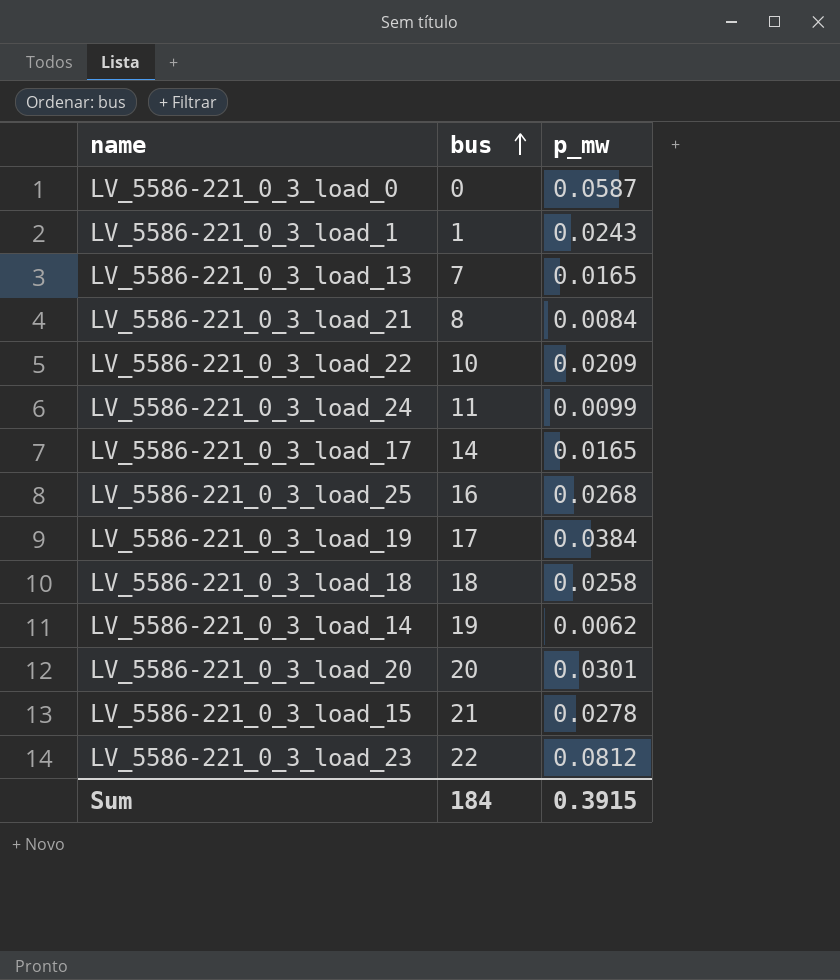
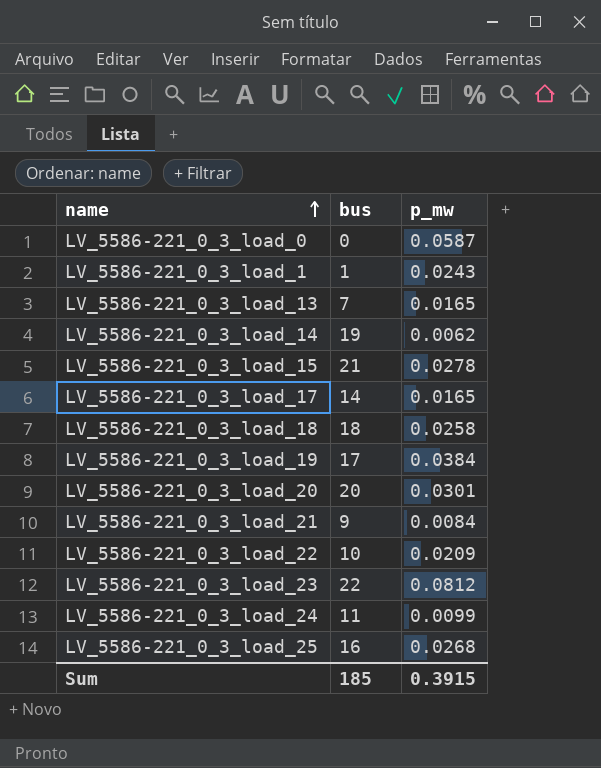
row order: bus ascending -> name ascending
LV_5586-221_0_3_load_21 | bus: 8 -> 9
Sum | bus: 184 -> 185

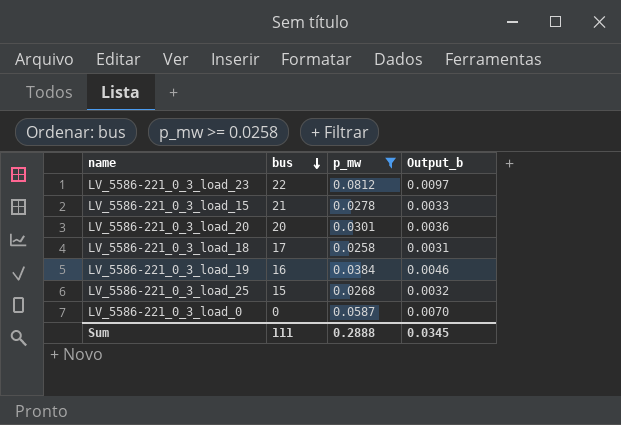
filter: none -> p_mw >= 0.0258
row order: name ascending -> bus descending
column Output_b | formula: none -> [p_mw] * 0.12
LV_5586-221_0_3_load_18 | bus: 18 -> 17
LV_5586-221_0_3_load_19 | bus: 17 -> 16
LV_5586-221_0_3_load_25 | bus: 16 -> 15
Sum | bus: 185 -> 111
Sum | p_mw: 0.3915 -> 0.2888

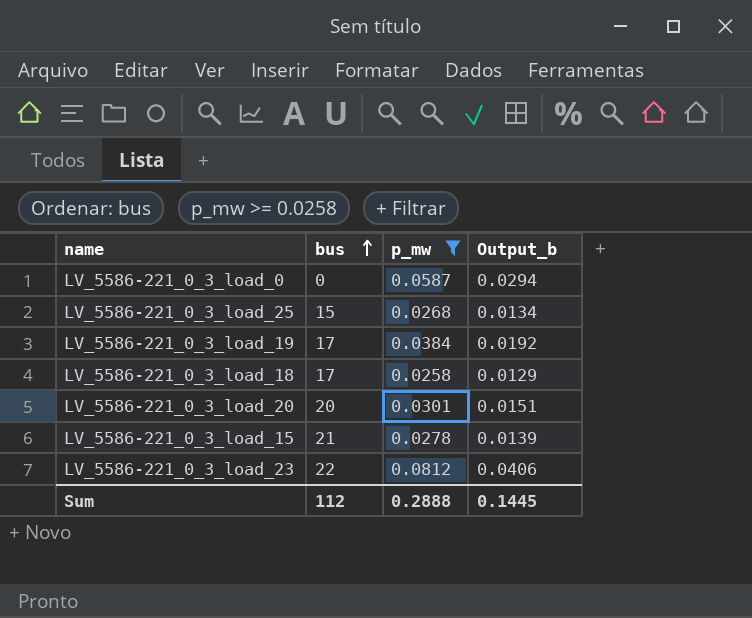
row order: bus descending -> bus ascending
column Output_b | formula: [p_mw] * 0.12 -> [p_mw] * 0.5
LV_5586-221_0_3_load_19 | bus: 16 -> 17
Sum | bus: 111 -> 112
Sum | Output_b: 0.0345 -> 0.1445

